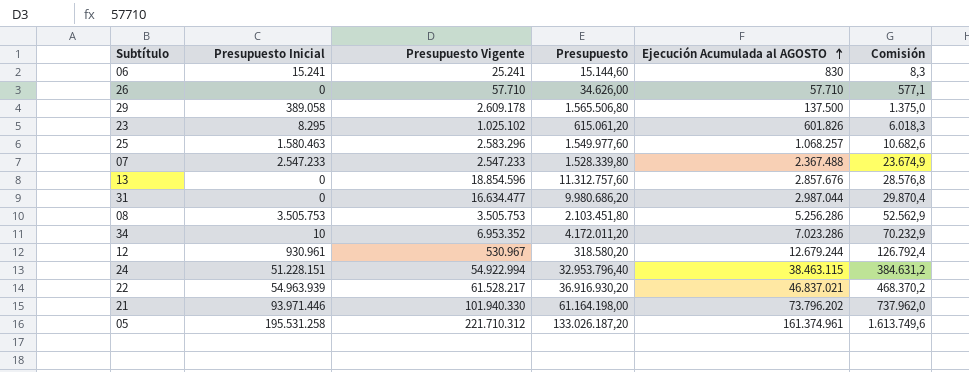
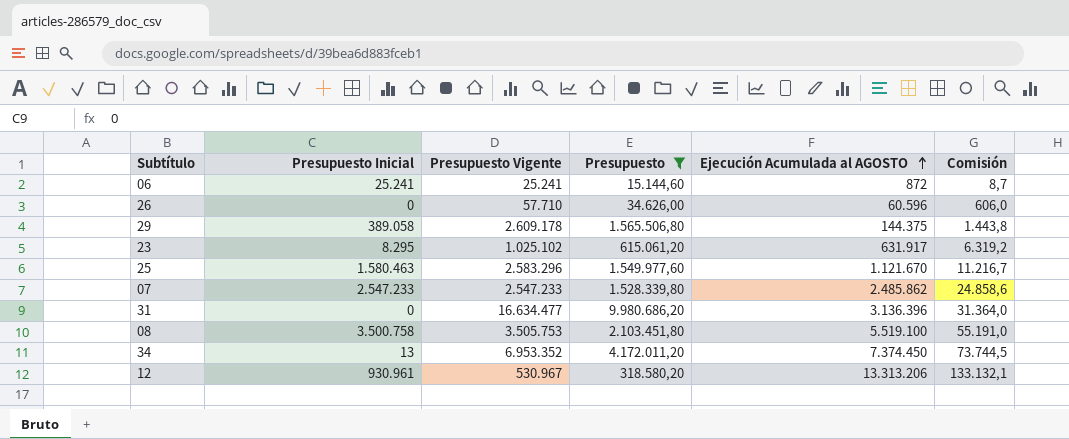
filter: none -> Presupuesto <= 9.980.686,20
06 | Presupuesto Inicial: 15.241 -> 25.241
06 | Ejecución Acumulada al AGOSTO: 830 -> 872
06 | Comisión: 8,3 -> 8,7
26 | Ejecución Acumulada al AGOSTO: 57.710 -> 60.596
26 | Comisión: 577,1 -> 606,0
29 | Ejecución Acumulada al AGOSTO: 137.500 -> 144.375
29 | Comisión: 1.375,0 -> 1.443,8
23 | Ejecución Acumulada al AGOSTO: 601.826 -> 631.917
23 | Comisión: 6.018,3 -> 6.319,2
25 | Ejecución Acumulada al AGOSTO: 1.068.257 -> 1.121.670
25 | Comisión: 10.682,6 -> 11.216,7
07 | Ejecución Acumulada al AGOSTO: 2.367.488 -> 2.485.862
07 | Comisión: 23.674,9 -> 24.858,6
31 | Ejecución Acumulada al AGOSTO: 2.987.044 -> 3.136.396
31 | Comisión: 29.870,4 -> 31.364,0
08 | Presupuesto Inicial: 3.505.753 -> 3.500.758
08 | Ejecución Acumulada al AGOSTO: 5.256.286 -> 5.519.100
08 | Comisión: 52.562,9 -> 55.191,0
34 | Presupuesto Inicial: 10 -> 13
34 | Ejecución Acumulada al AGOSTO: 7.023.286 -> 7.374.450
34 | Comisión: 70.232,9 -> 73.744,5
12 | Ejecución Acumulada al AGOSTO: 12.679.244 -> 13.313.206
12 | Comisión: 126.792,4 -> 133.132,1

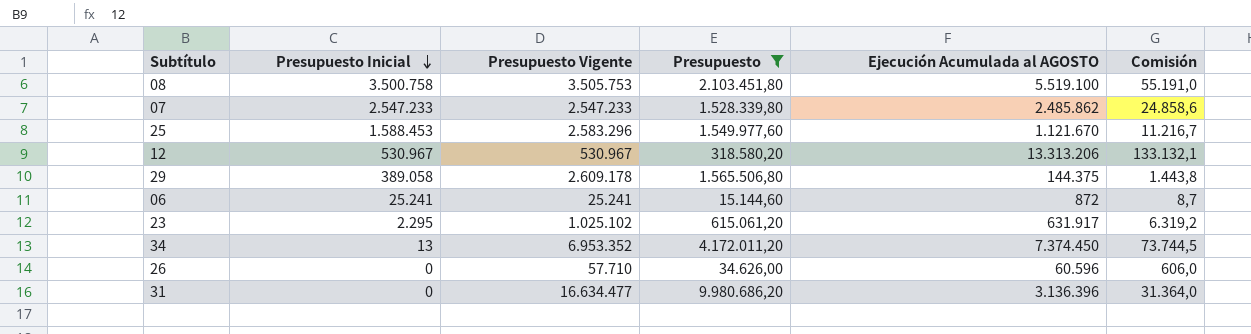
row order: Ejecución Acumulada al AGOSTO ascending -> Presupuesto Inicial descending
25 | Presupuesto Inicial: 1.580.463 -> 1.588.453
12 | Presupuesto Inicial: 930.961 -> 530.967
23 | Presupuesto Inicial: 8.295 -> 2.295

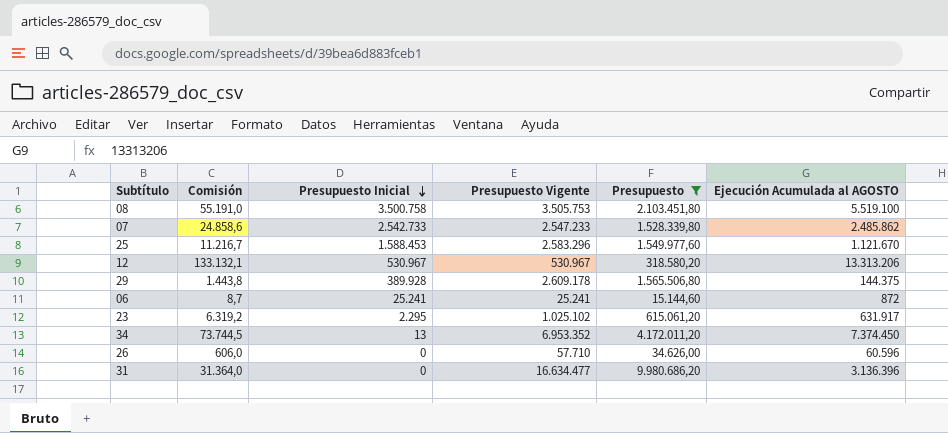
column Comisión | position: 6 -> 2
07 | Presupuesto Inicial: 2.547.233 -> 2.542.733
29 | Presupuesto Inicial: 389.058 -> 389.928

